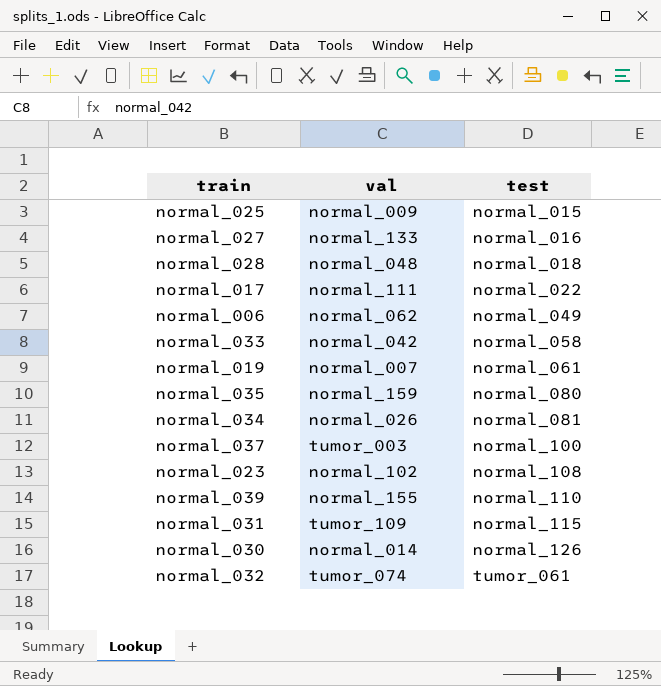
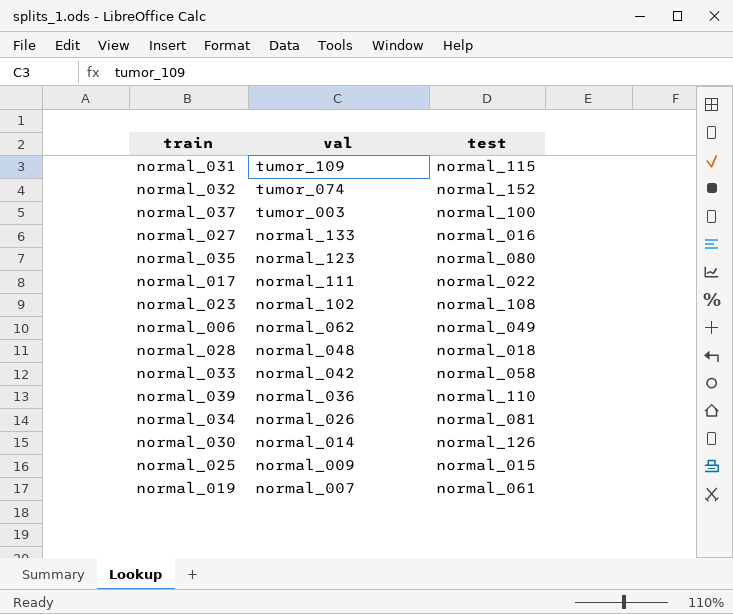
row order: test ascending -> val descending
normal_032 | test: tumor_061 -> normal_152
normal_035 | val: normal_159 -> normal_123
normal_039 | val: normal_155 -> normal_036

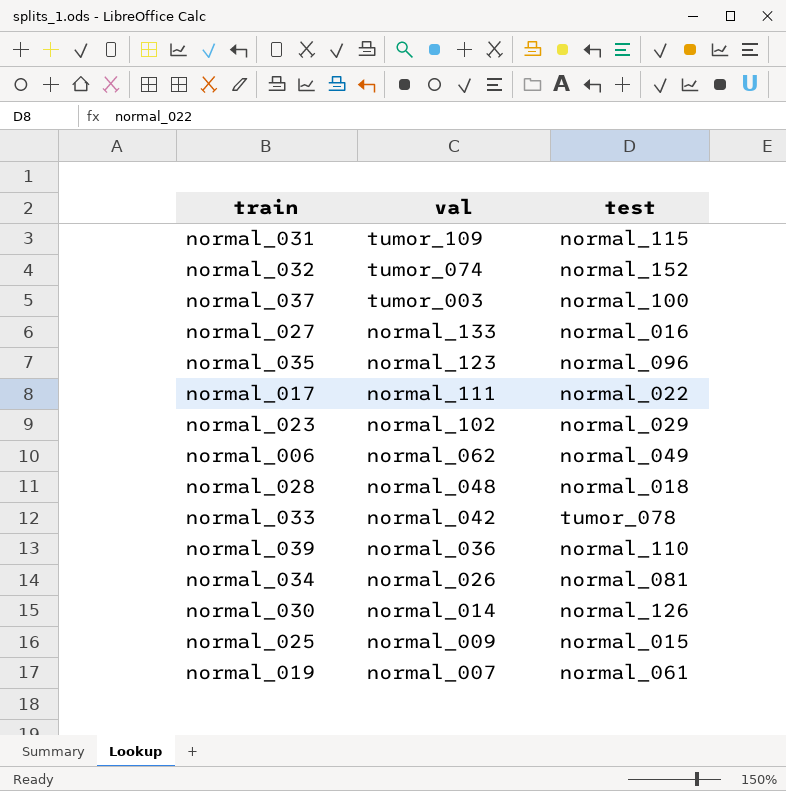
normal_035 | test: normal_080 -> normal_096
normal_023 | test: normal_108 -> normal_029
normal_033 | test: normal_058 -> tumor_078

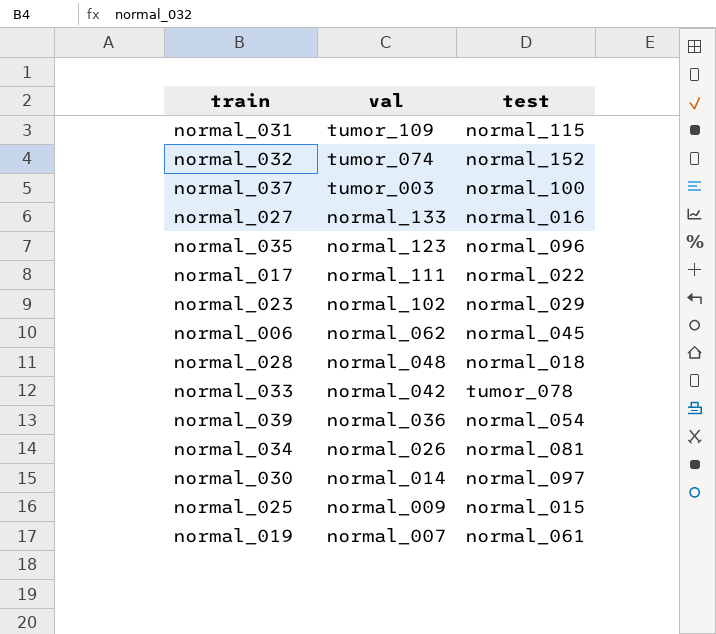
normal_006 | test: normal_049 -> normal_045
normal_039 | test: normal_110 -> normal_054
normal_030 | test: normal_126 -> normal_097

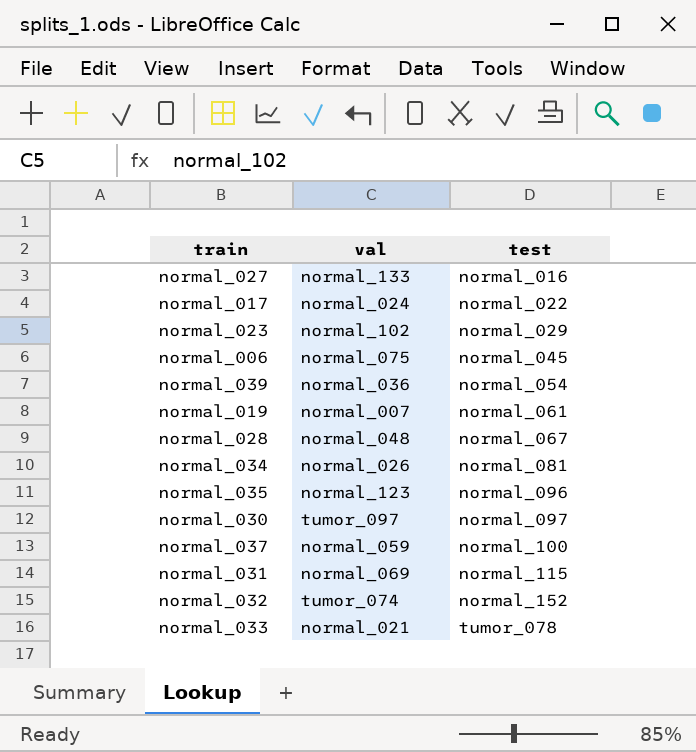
row order: val descending -> test ascending
row normal_025: normal_009 | normal_015 -> none
normal_017 | val: normal_111 -> normal_024
normal_006 | val: normal_062 -> normal_075
normal_028 | test: normal_018 -> normal_067
normal_030 | val: normal_014 -> tumor_097
normal_037 | val: tumor_003 -> normal_059
normal_031 | val: tumor_109 -> normal_069
normal_033 | val: normal_042 -> normal_021

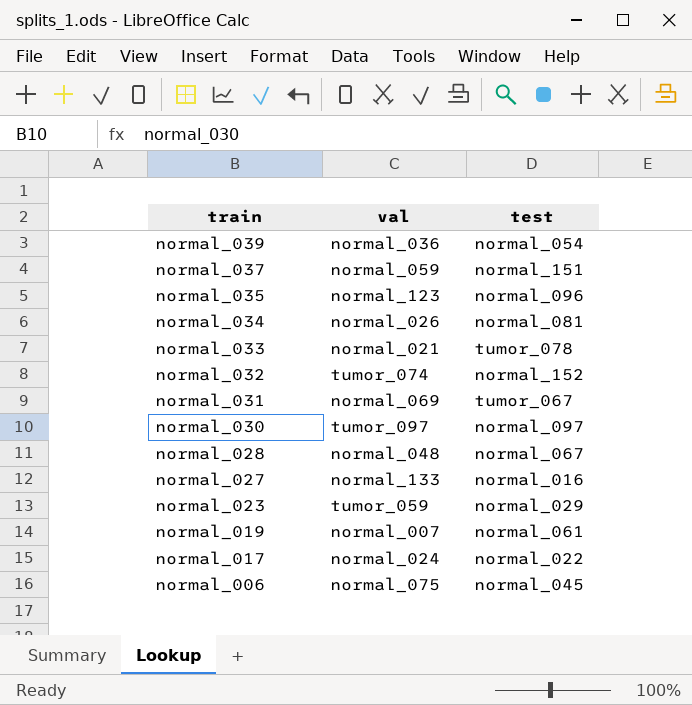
row order: test ascending -> train descending
normal_037 | test: normal_100 -> normal_151
normal_031 | test: normal_115 -> tumor_067
normal_023 | val: normal_102 -> tumor_059

